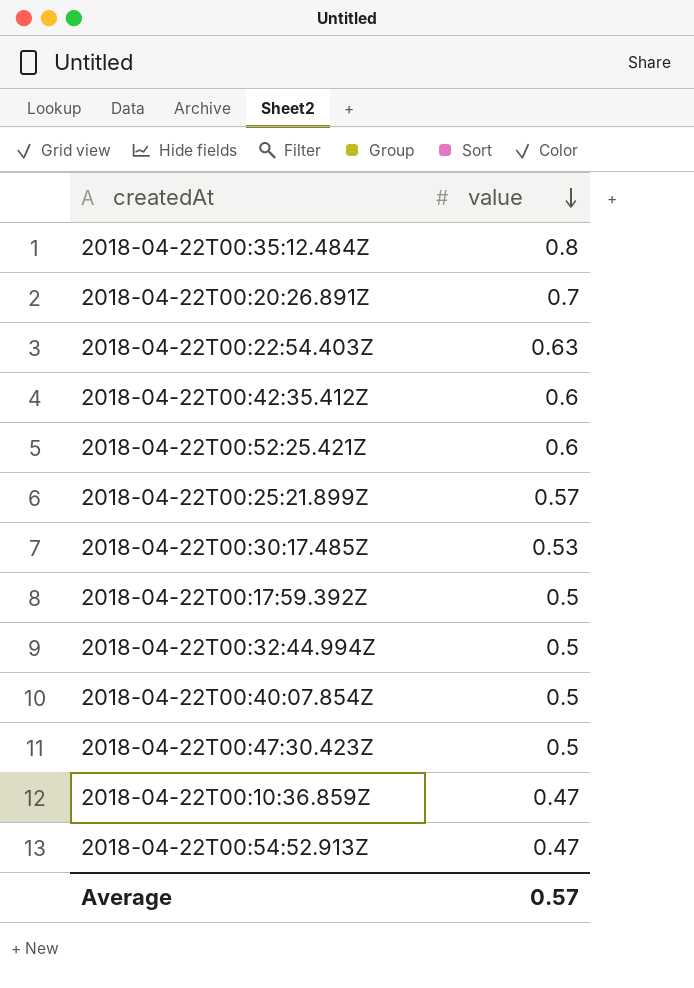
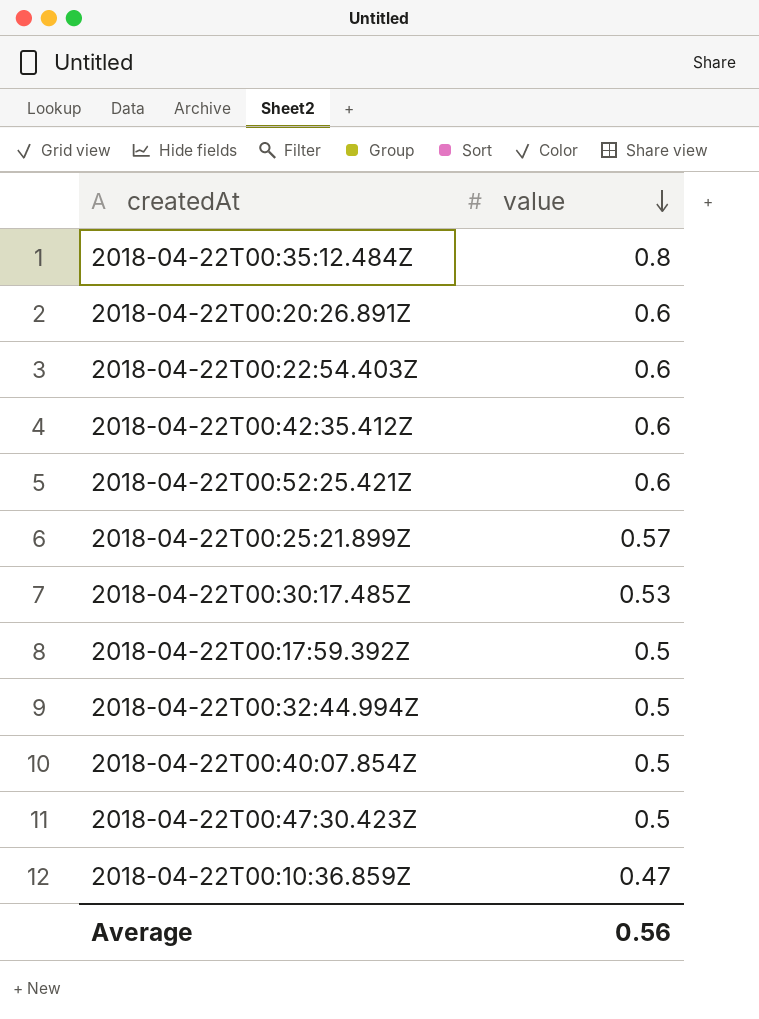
row 2018-04-22T00:54:52.913Z: 0.47 -> none
2018-04-22T00:20:26.891Z | value: 0.7 -> 0.6
2018-04-22T00:22:54.403Z | value: 0.63 -> 0.6
Average | value: 0.57 -> 0.56

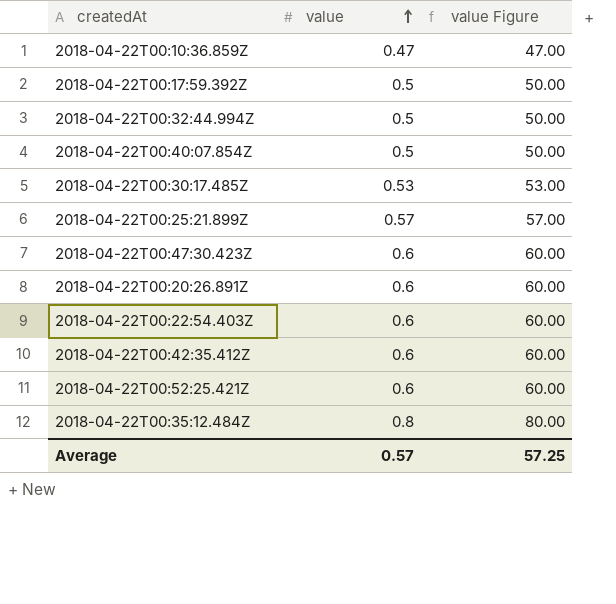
row order: value descending -> value ascending
column value Figure | formula: none -> [value] * 100
2018-04-22T00:47:30.423Z | value: 0.5 -> 0.6
Average | value: 0.56 -> 0.57

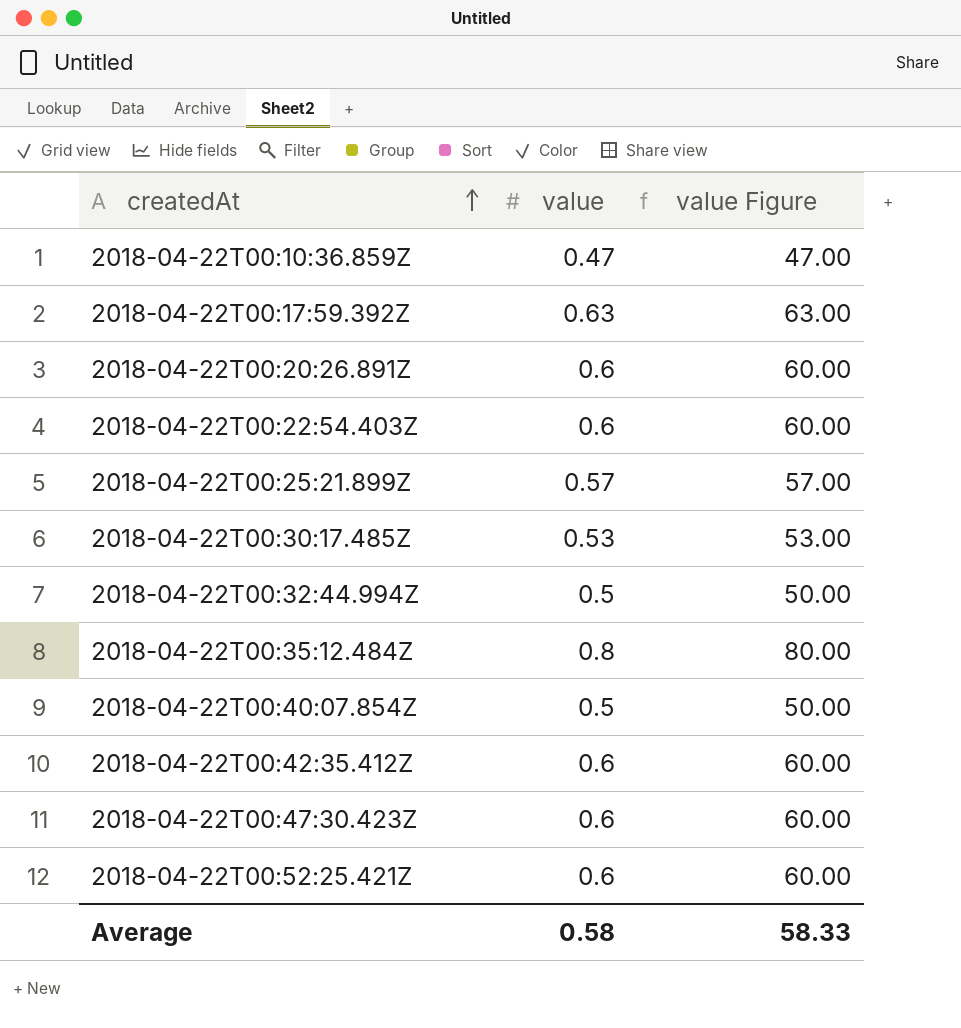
row order: value ascending -> createdAt ascending
2018-04-22T00:17:59.392Z | value: 0.5 -> 0.63
2018-04-22T00:17:59.392Z | value Figure: 50.00 -> 63.00
Average | value: 0.57 -> 0.58
Average | value Figure: 57.25 -> 58.33

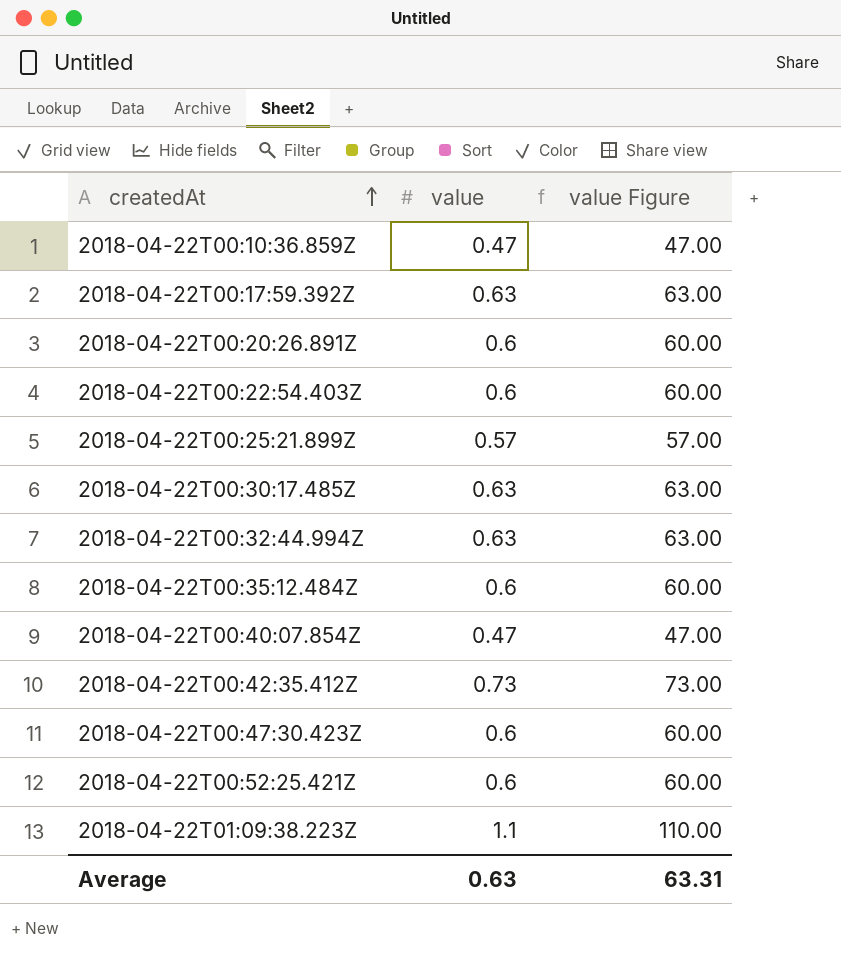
2018-04-22T00:30:17.485Z | value: 0.53 -> 0.63
2018-04-22T00:30:17.485Z | value Figure: 53.00 -> 63.00
2018-04-22T00:32:44.994Z | value: 0.5 -> 0.63
2018-04-22T00:32:44.994Z | value Figure: 50.00 -> 63.00
2018-04-22T00:35:12.484Z | value: 0.8 -> 0.6
2018-04-22T00:35:12.484Z | value Figure: 80.00 -> 60.00
2018-04-22T00:40:07.854Z | value: 0.5 -> 0.47
2018-04-22T00:40:07.854Z | value Figure: 50.00 -> 47.00
2018-04-22T00:42:35.412Z | value: 0.6 -> 0.73
2018-04-22T00:42:35.412Z | value Figure: 60.00 -> 73.00
row 2018-04-22T01:09:38.223Z: none -> 1.1 | 110.00
Average | value: 0.58 -> 0.63
Average | value Figure: 58.33 -> 63.31

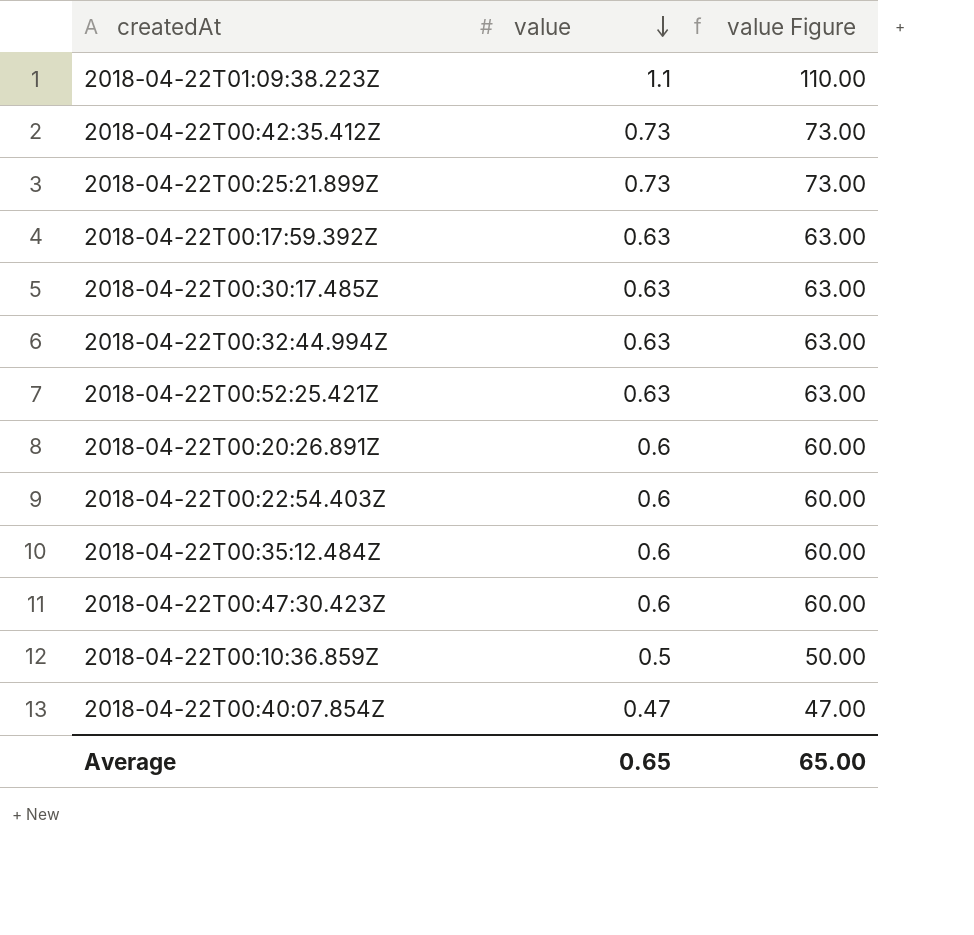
row order: createdAt ascending -> value descending
2018-04-22T00:25:21.899Z | value: 0.57 -> 0.73
2018-04-22T00:25:21.899Z | value Figure: 57.00 -> 73.00
2018-04-22T00:52:25.421Z | value: 0.6 -> 0.63
2018-04-22T00:52:25.421Z | value Figure: 60.00 -> 63.00
2018-04-22T00:10:36.859Z | value: 0.47 -> 0.5
2018-04-22T00:10:36.859Z | value Figure: 47.00 -> 50.00
Average | value: 0.63 -> 0.65
Average | value Figure: 63.31 -> 65.00

